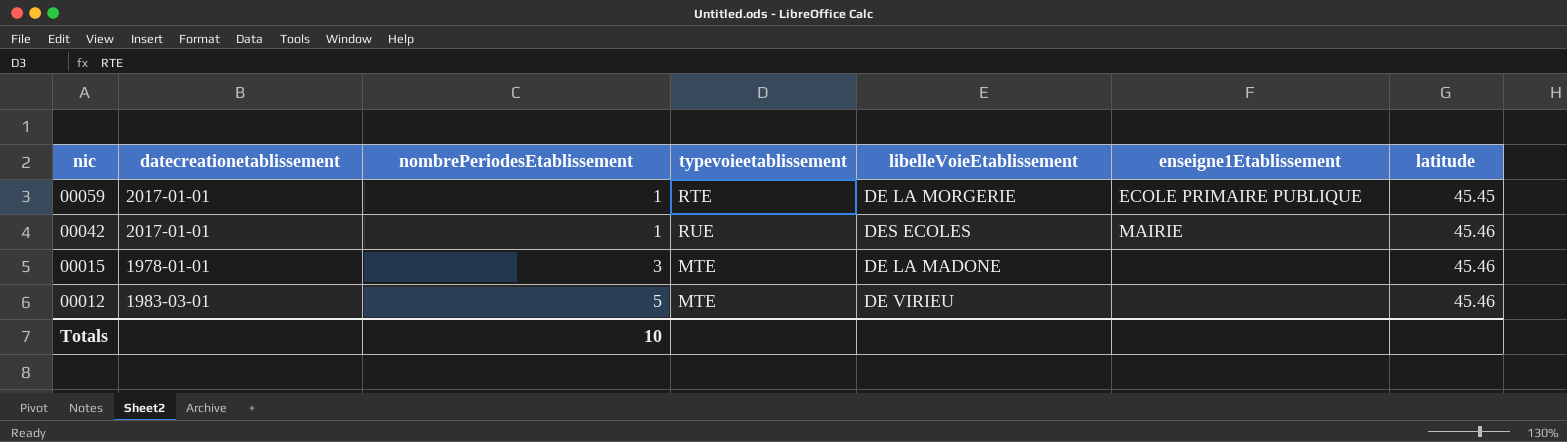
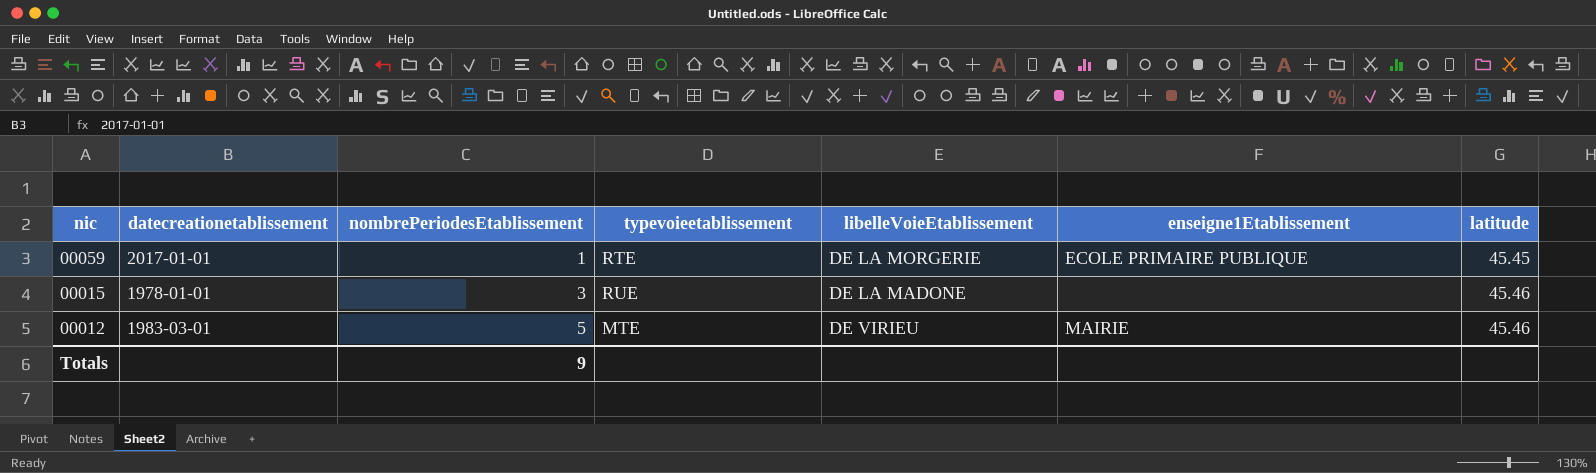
row 00042: 2017-01-01 | 1 | RUE | DES ECOLES | MAIRIE | 45.46 -> none
00015 | typevoieetablissement: MTE -> RUE
00012 | enseigne1Etablissement: none -> MAIRIE
Totals | nombrePeriodesEtablissement: 10 -> 9

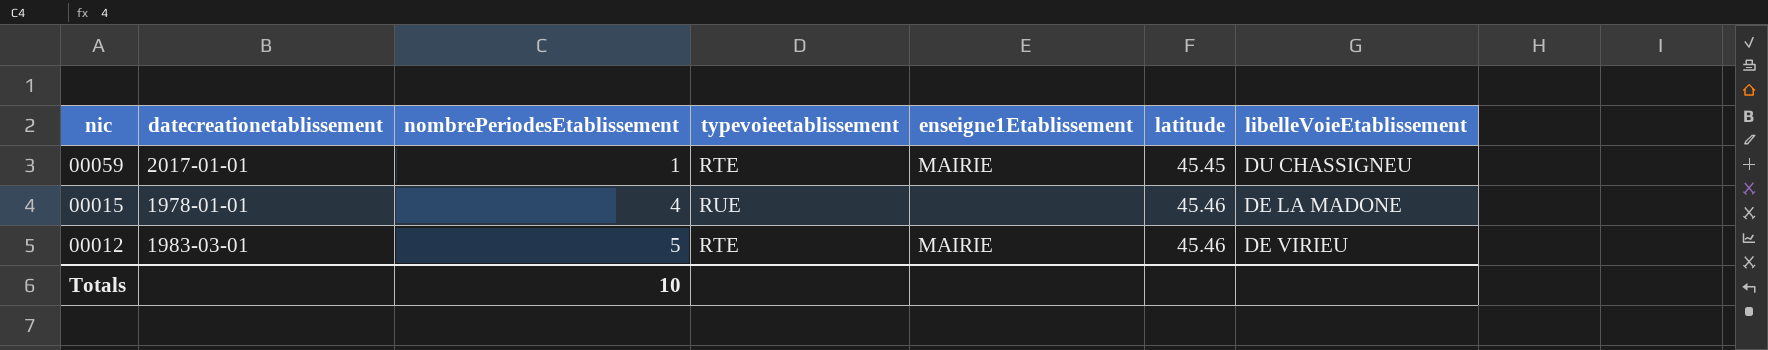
column libelleVoieEtablissement | position: 5 -> 7
00059 | enseigne1Etablissement: ECOLE PRIMAIRE PUBLIQUE -> MAIRIE
00059 | libelleVoieEtablissement: DE LA MORGERIE -> DU CHASSIGNEU
00015 | nombrePeriodesEtablissement: 3 -> 4
00012 | typevoieetablissement: MTE -> RTE
Totals | nombrePeriodesEtablissement: 9 -> 10

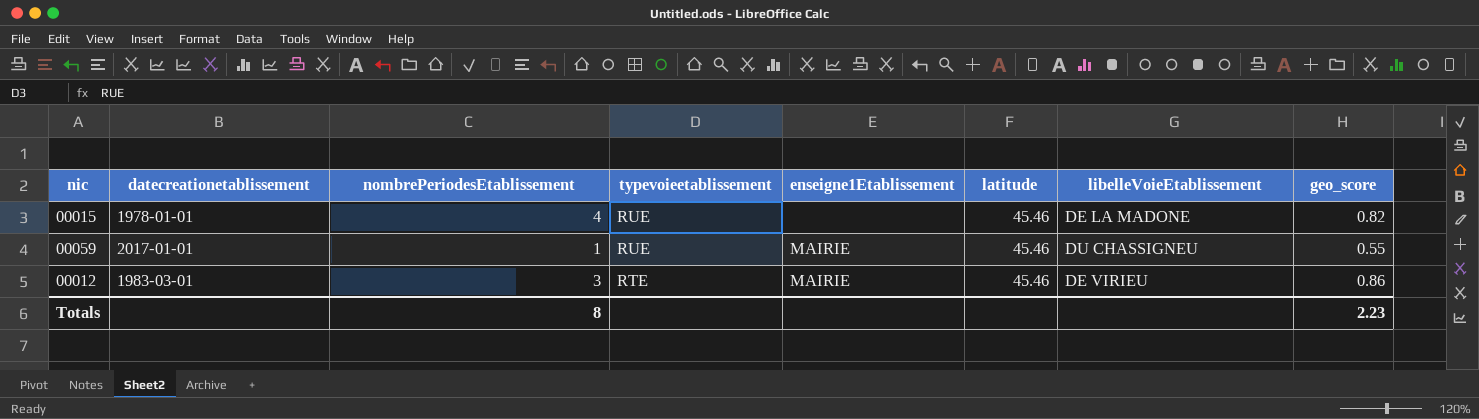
row order: nic descending -> typevoieetablissement descending
column geo_score | position: none -> 8
00059 | typevoieetablissement: RTE -> RUE
00059 | latitude: 45.45 -> 45.46
00012 | nombrePeriodesEtablissement: 5 -> 3
Totals | nombrePeriodesEtablissement: 10 -> 8

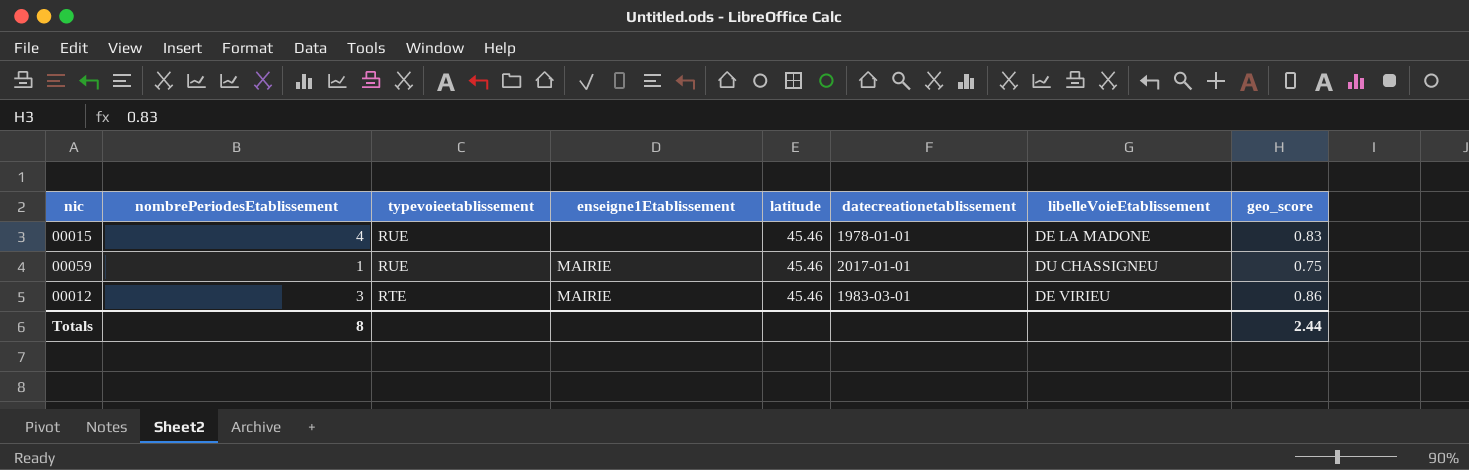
column datecreationetablissement | position: 2 -> 6
00015 | geo_score: 0.82 -> 0.83
00059 | geo_score: 0.55 -> 0.75
Totals | geo_score: 2.23 -> 2.44

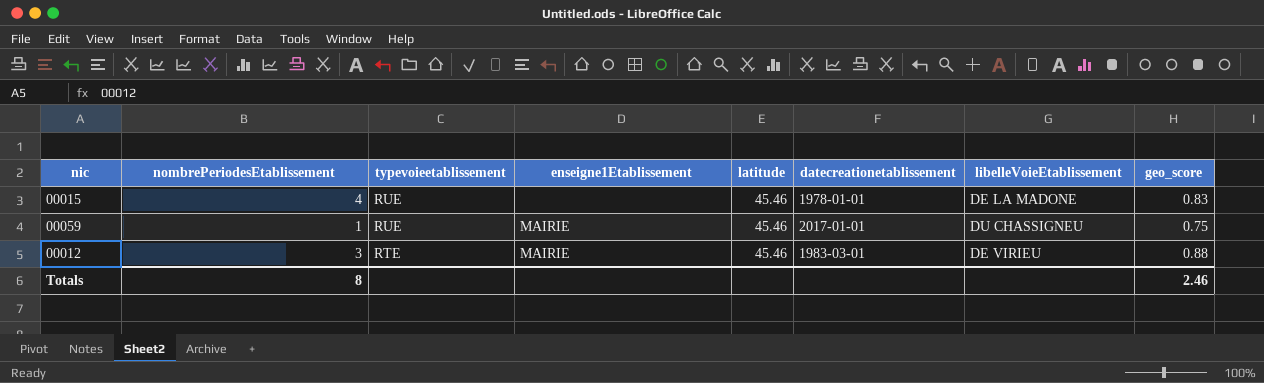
00012 | geo_score: 0.86 -> 0.88
Totals | geo_score: 2.44 -> 2.46

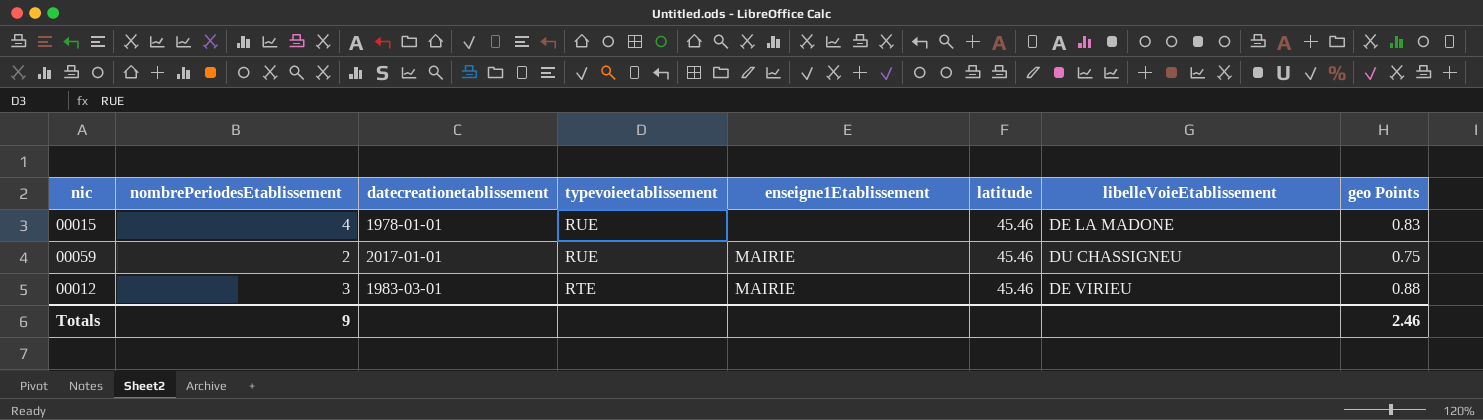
column datecreationetablissement | position: 6 -> 3
column name: geo_score -> geo Points
00059 | nombrePeriodesEtablissement: 1 -> 2
Totals | nombrePeriodesEtablissement: 8 -> 9

